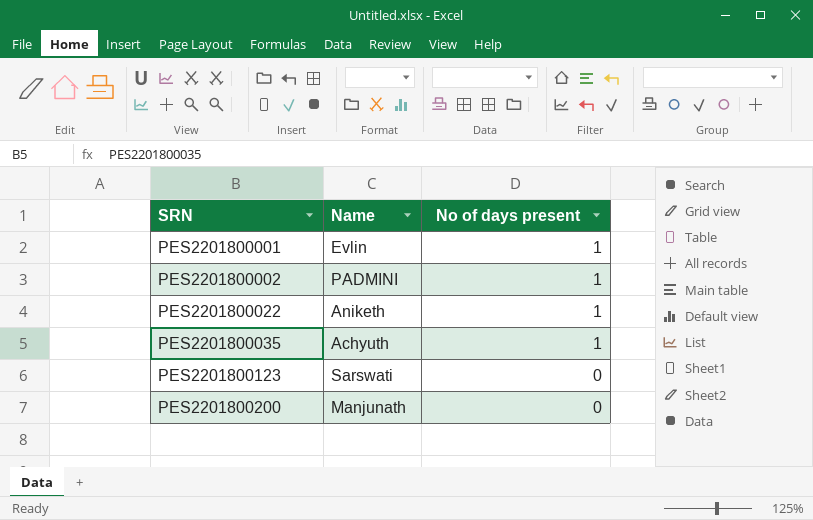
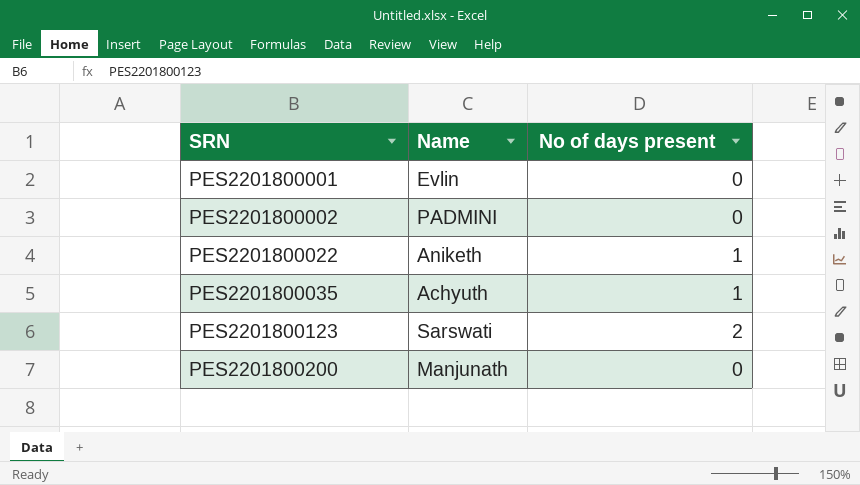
PES2201800001 | No of days present: 1 -> 0
PES2201800002 | No of days present: 1 -> 0
PES2201800123 | No of days present: 0 -> 2

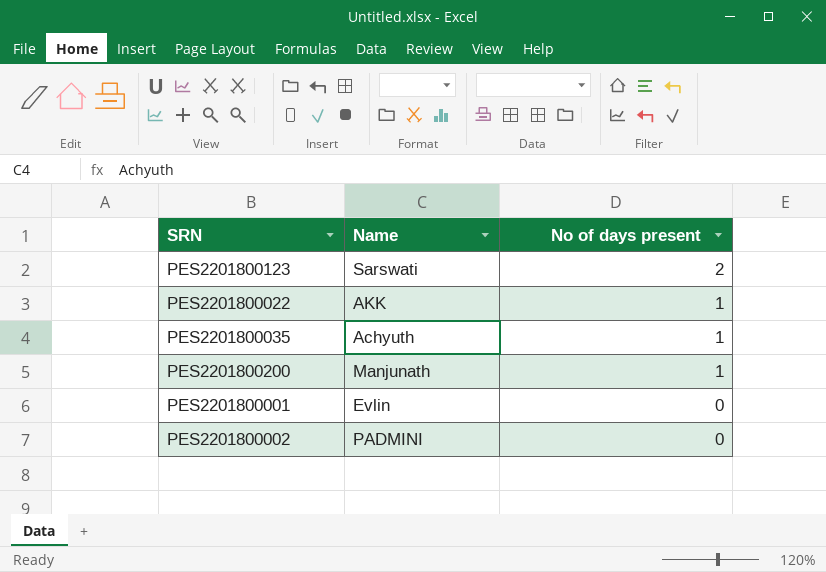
row order: SRN ascending -> No of days present descending
PES2201800022 | Name: Aniketh -> AKK
PES2201800200 | No of days present: 0 -> 1

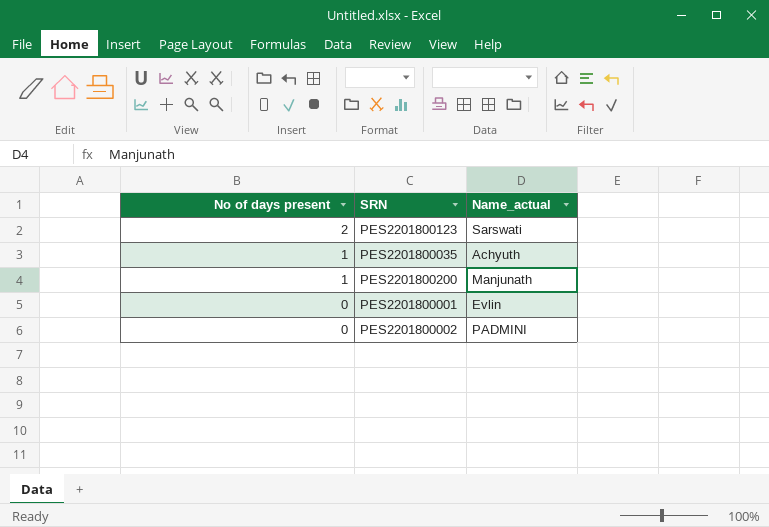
column No of days present | position: 3 -> 1
column name: Name -> Name_actual
row PES2201800022: AKK | 1 -> none

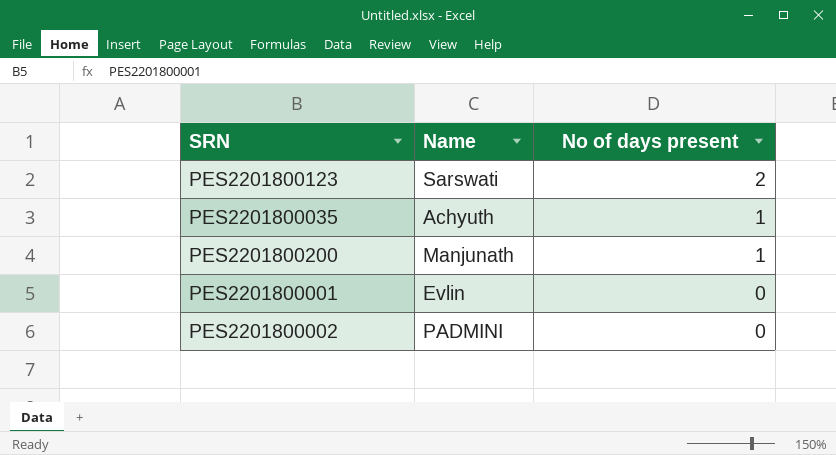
column name: Name_actual -> Name
column No of days present | position: 1 -> 3

